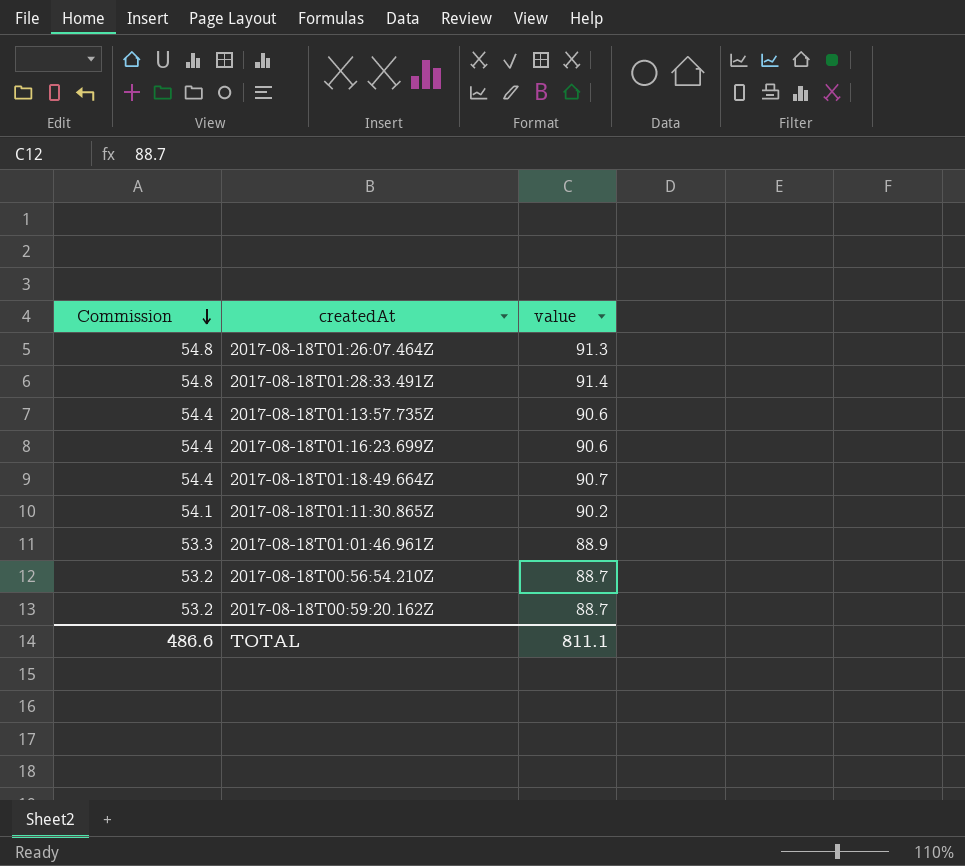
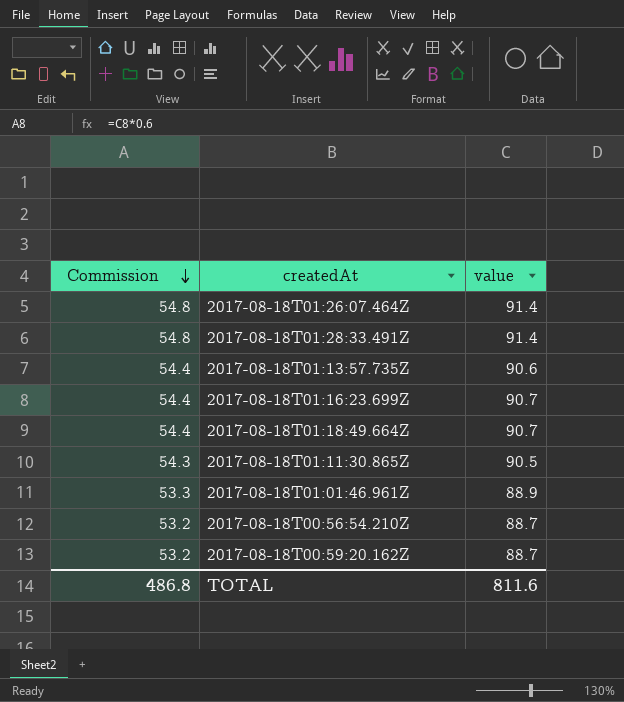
2017-08-18T01:26:07.464Z | value: 91.3 -> 91.4
2017-08-18T01:16:23.699Z | value: 90.6 -> 90.7
2017-08-18T01:11:30.865Z | Commission: 54.1 -> 54.3
2017-08-18T01:11:30.865Z | value: 90.2 -> 90.5
TOTAL | Commission: 486.6 -> 486.8
TOTAL | value: 811.1 -> 811.6

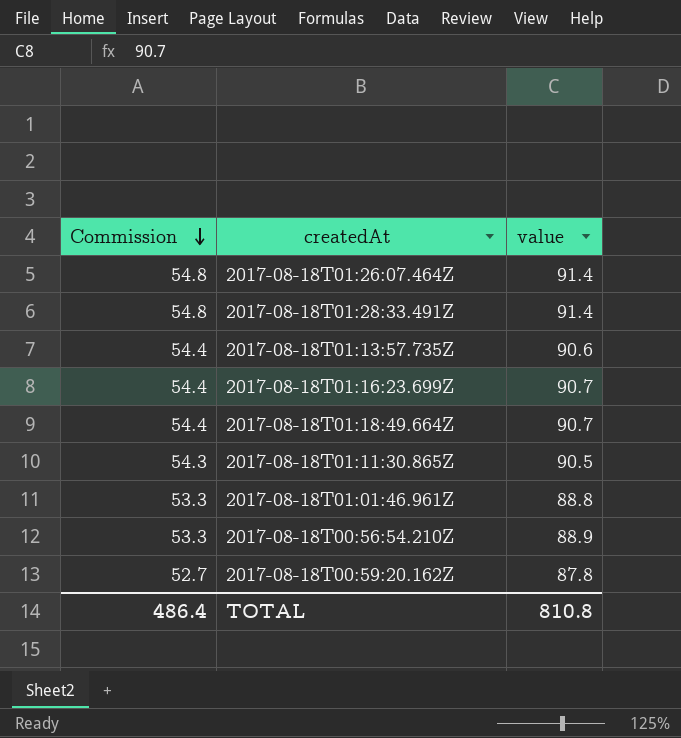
2017-08-18T01:01:46.961Z | value: 88.9 -> 88.8
2017-08-18T00:56:54.210Z | Commission: 53.2 -> 53.3
2017-08-18T00:56:54.210Z | value: 88.7 -> 88.9
2017-08-18T00:59:20.162Z | Commission: 53.2 -> 52.7
2017-08-18T00:59:20.162Z | value: 88.7 -> 87.8
TOTAL | Commission: 486.8 -> 486.4
TOTAL | value: 811.6 -> 810.8

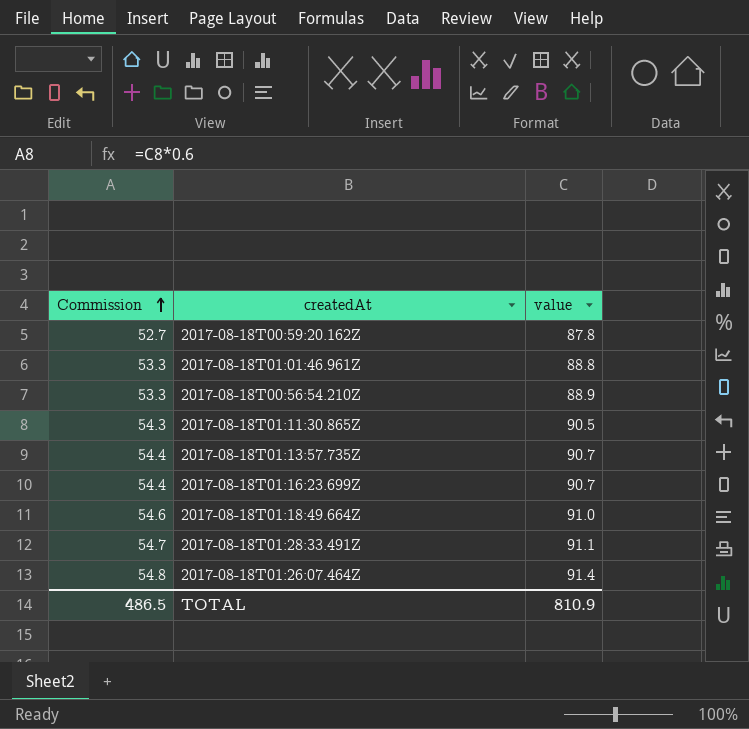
row order: Commission descending -> Commission ascending
2017-08-18T01:13:57.735Z | value: 90.6 -> 90.7
2017-08-18T01:18:49.664Z | Commission: 54.4 -> 54.6
2017-08-18T01:18:49.664Z | value: 90.7 -> 91.0
2017-08-18T01:28:33.491Z | Commission: 54.8 -> 54.7
2017-08-18T01:28:33.491Z | value: 91.4 -> 91.1
TOTAL | Commission: 486.4 -> 486.5
TOTAL | value: 810.8 -> 810.9

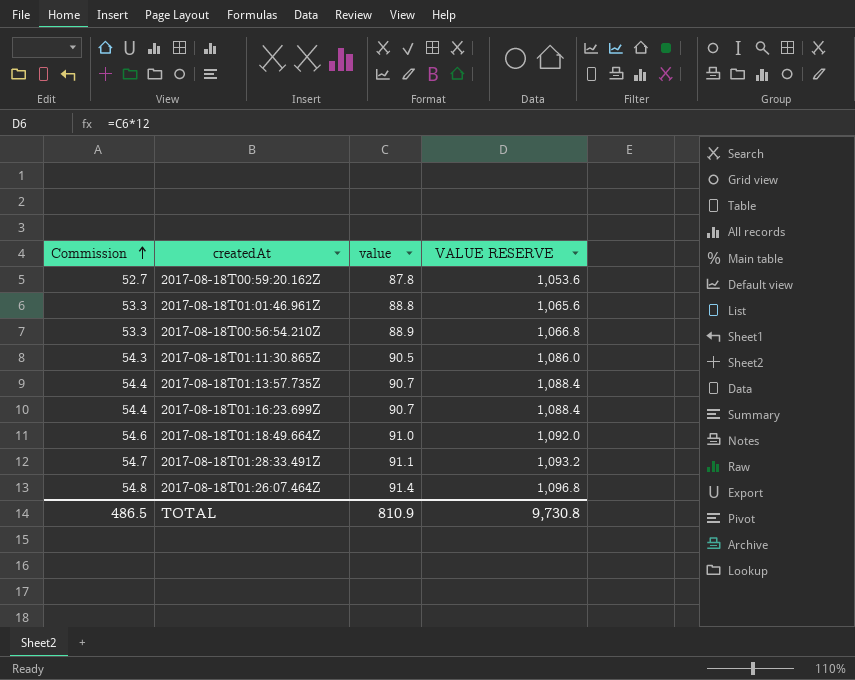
column VALUE RESERVE | formula: none -> [value] * 12

